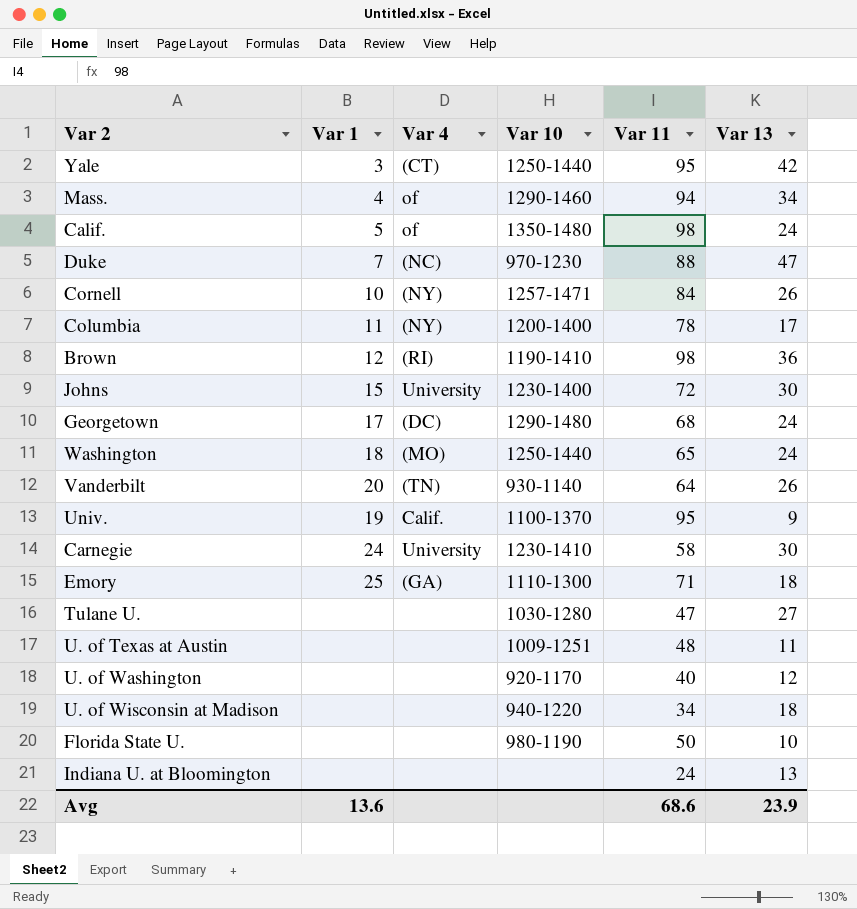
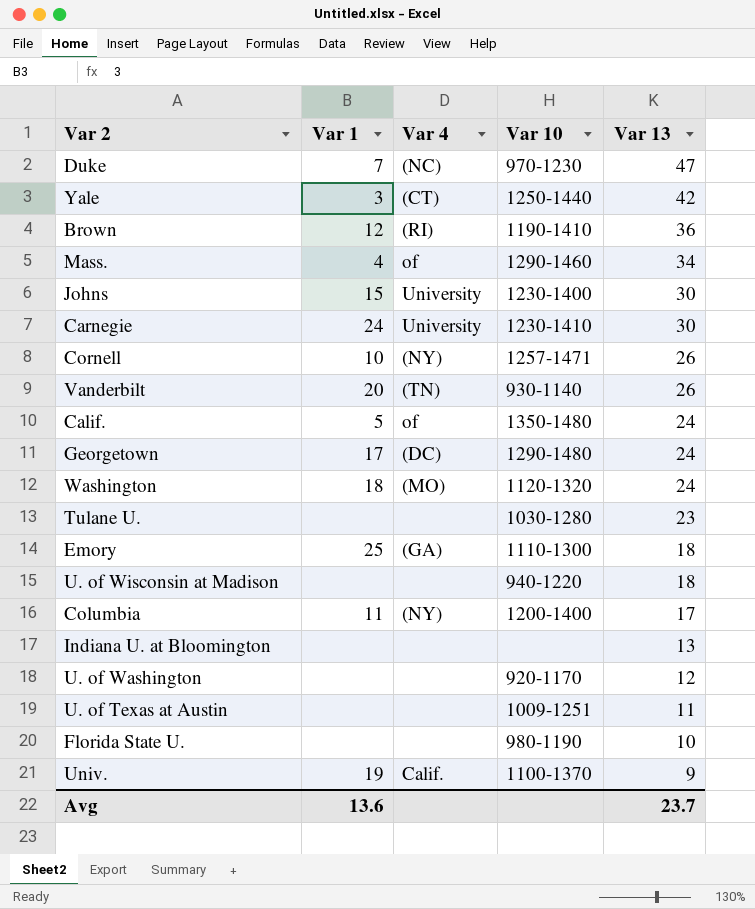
row order: none -> Var 13 descending
column Var 11 | position: 5 -> none
Washington | Var 10: 1250-1440 -> 1120-1320
Tulane U. | Var 13: 27 -> 23
Avg | Var 13: 23.9 -> 23.7

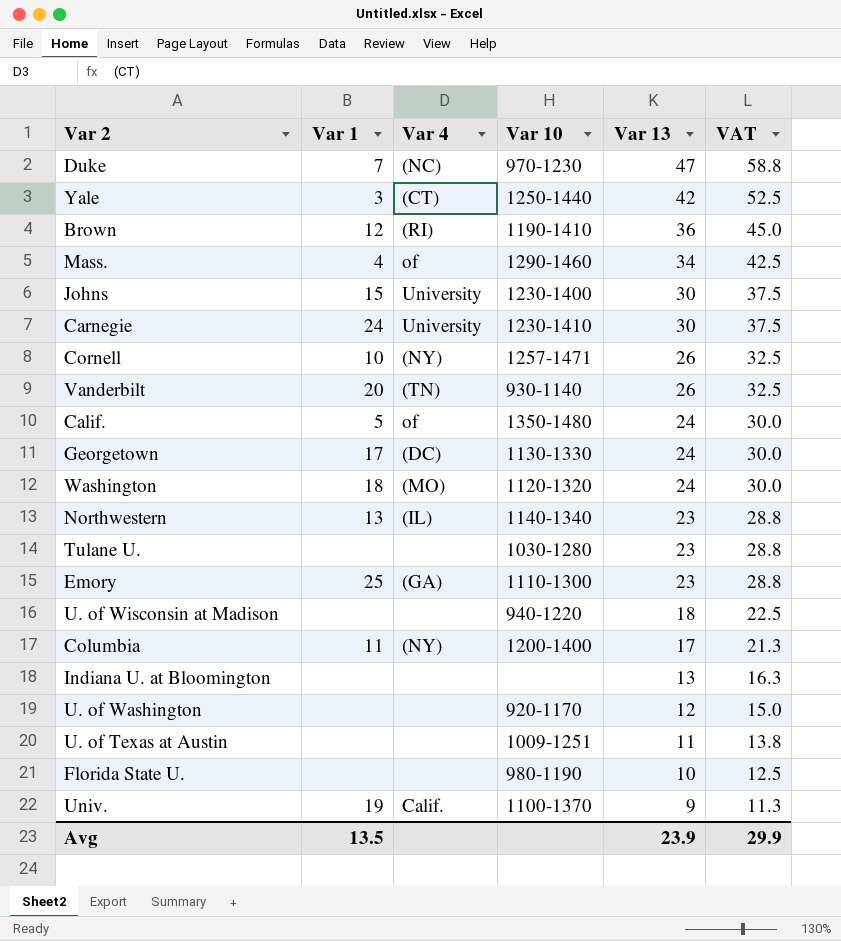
column VAT | formula: none -> [Var 13] * 1.25
Georgetown | Var 10: 1290-1480 -> 1130-1330
row Northwestern: none -> 13 | (IL) | 1140-1340 | 23 | 28.8
Emory | Var 13: 18 -> 23
Avg | Var 1: 13.6 -> 13.5
Avg | Var 13: 23.7 -> 23.9

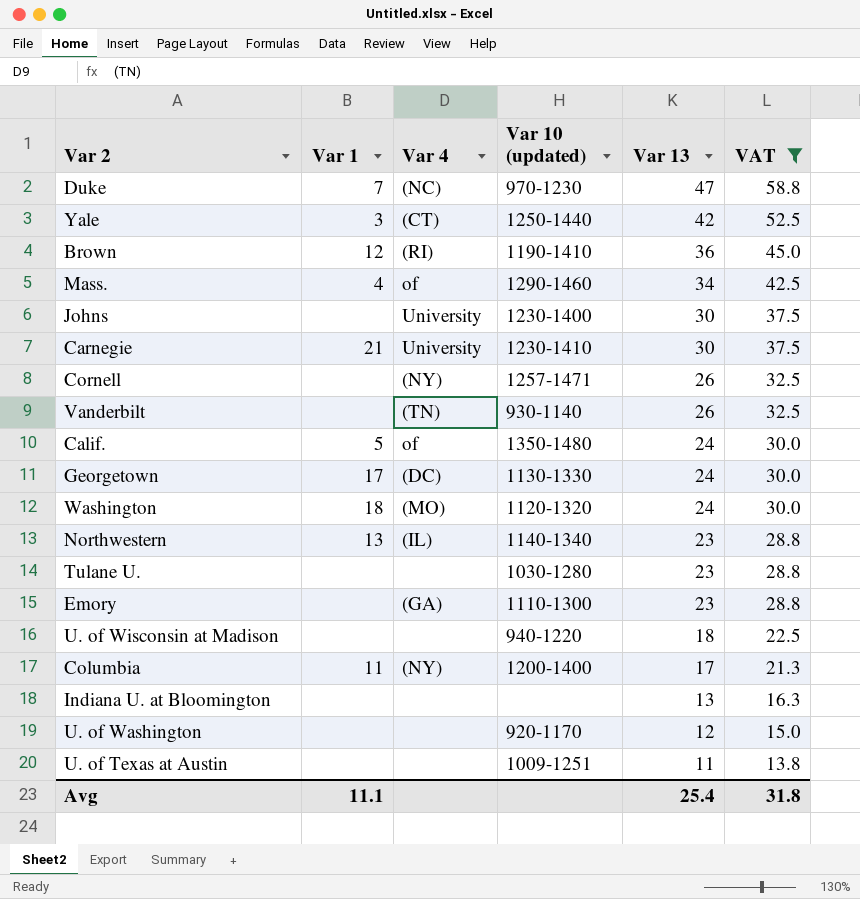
filter: none -> VAT >= 13.8
column name: Var 10 -> Var 10 (updated)
Johns | Var 1: 15 -> none
Carnegie | Var 1: 24 -> 21
Cornell | Var 1: 10 -> none
Vanderbilt | Var 1: 20 -> none
Emory | Var 1: 25 -> none
Avg | Var 1: 13.5 -> 11.1
Avg | Var 13: 23.9 -> 25.4
Avg | VAT: 29.9 -> 31.8

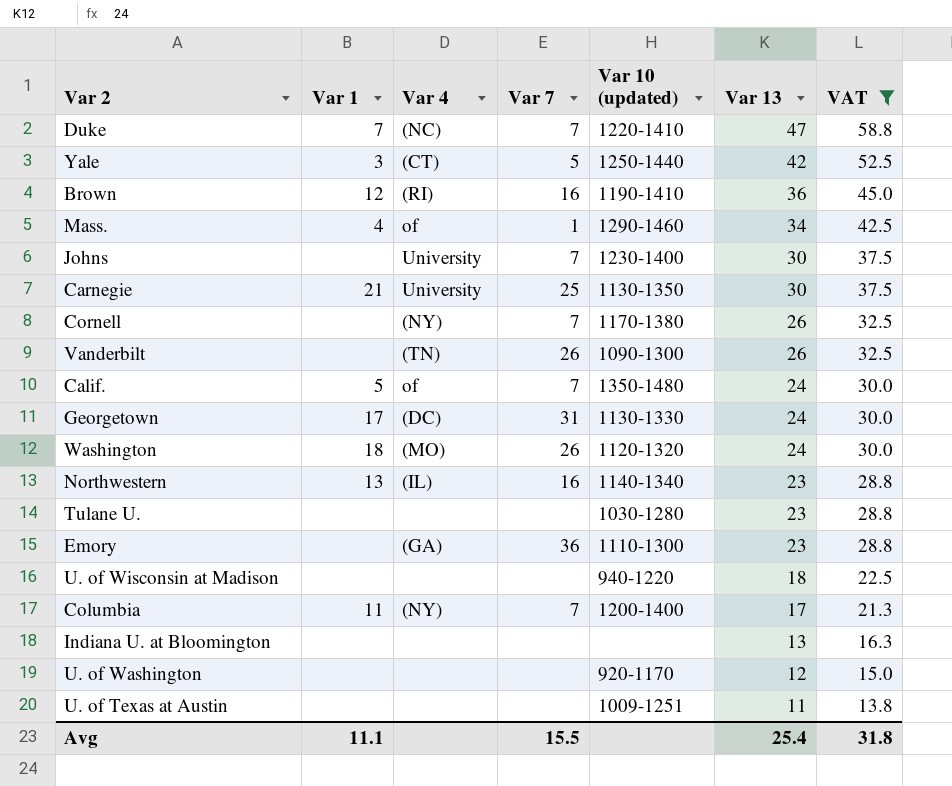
column Var 7 | position: none -> 4
Duke | Var 10 (updated): 970-1230 -> 1220-1410
Carnegie | Var 10 (updated): 1230-1410 -> 1130-1350
Cornell | Var 10 (updated): 1257-1471 -> 1170-1380
Vanderbilt | Var 10 (updated): 930-1140 -> 1090-1300

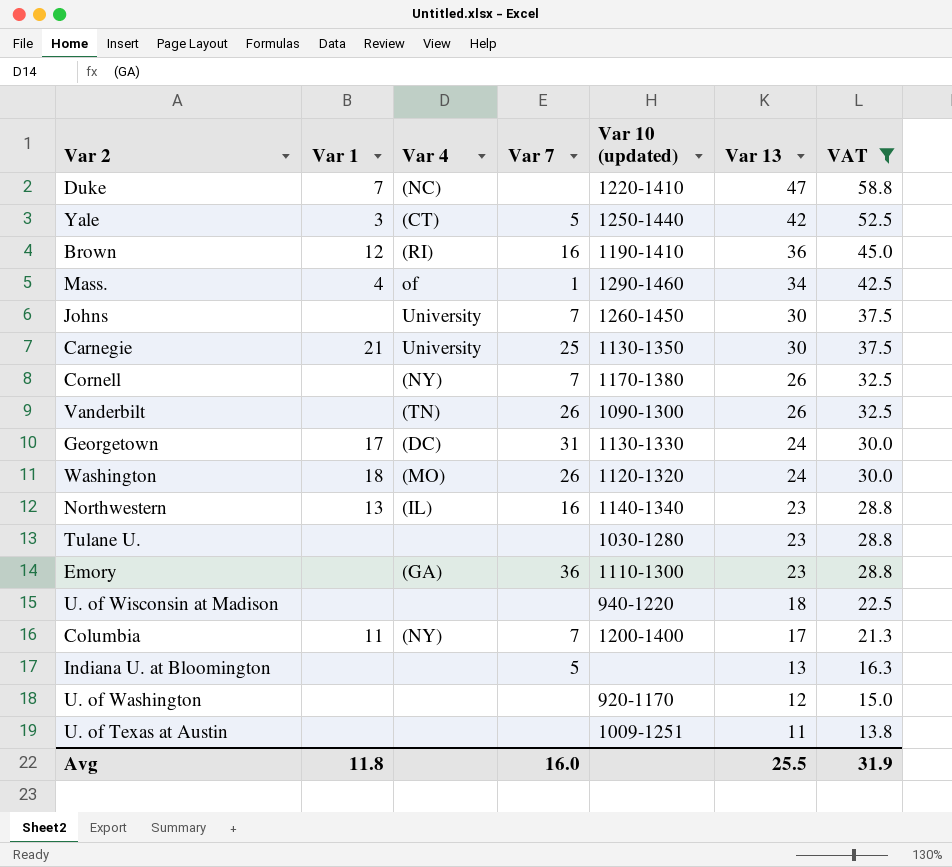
row Calif.: 5 | of | 7 | 1350-1480 | 24 | 30.0 -> none
Duke | Var 7: 7 -> none
Johns | Var 10 (updated): 1230-1400 -> 1260-1450
Indiana U. at Bloomington | Var 7: none -> 5
Avg | Var 1: 11.1 -> 11.8
Avg | Var 7: 15.5 -> 16.0
Avg | Var 13: 25.4 -> 25.5
Avg | VAT: 31.8 -> 31.9

